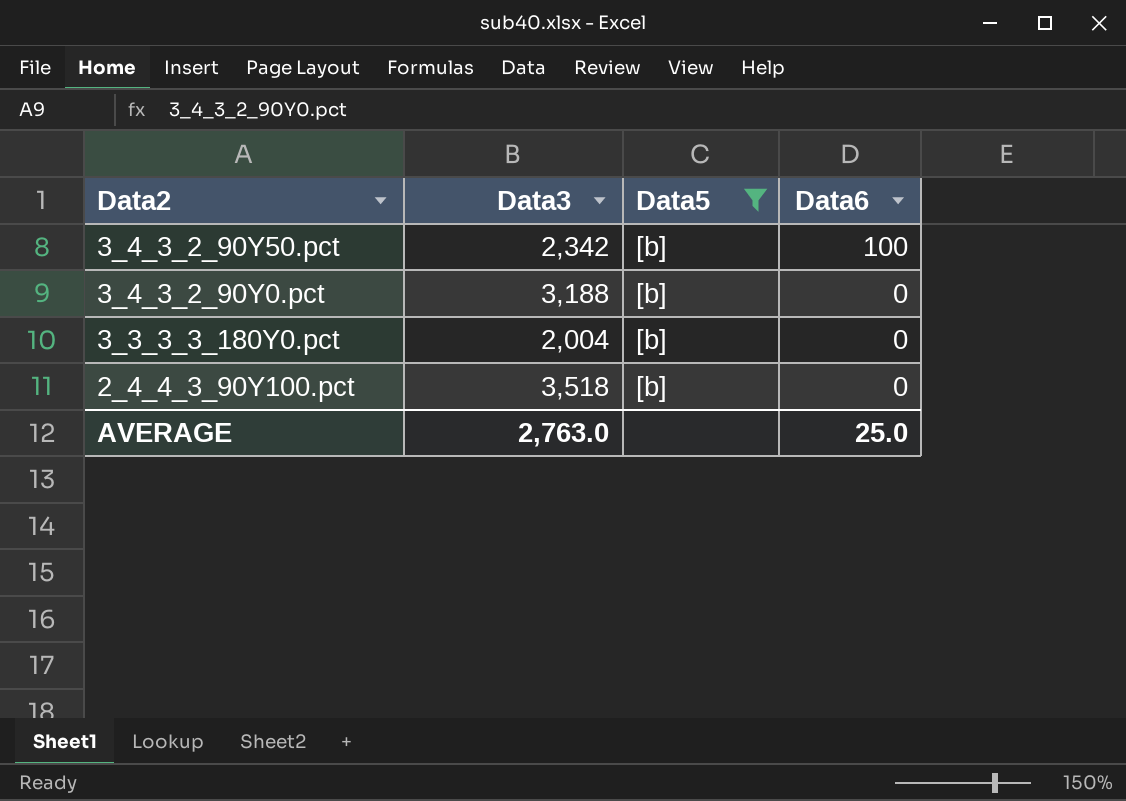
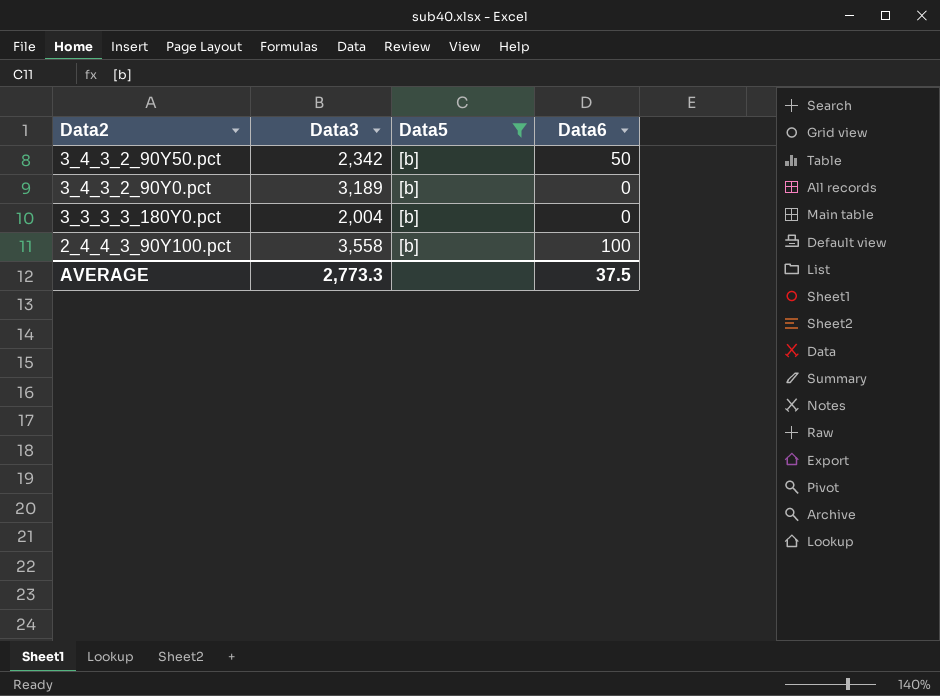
3_4_3_2_90Y50.pct | Data6: 100 -> 50
3_4_3_2_90Y0.pct | Data3: 3,188 -> 3,189
2_4_4_3_90Y100.pct | Data3: 3,518 -> 3,558
2_4_4_3_90Y100.pct | Data6: 0 -> 100
AVERAGE | Data3: 2,763.0 -> 2,773.3
AVERAGE | Data6: 25.0 -> 37.5

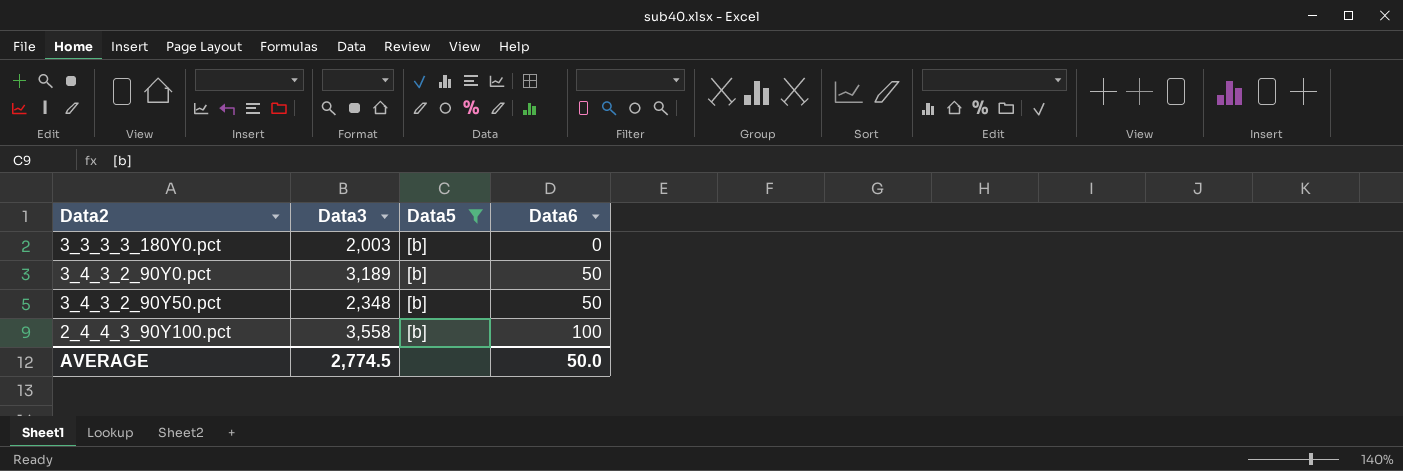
row order: Data2 descending -> Data6 ascending
3_3_3_3_180Y0.pct | Data3: 2,004 -> 2,003
3_4_3_2_90Y0.pct | Data6: 0 -> 50
3_4_3_2_90Y50.pct | Data3: 2,342 -> 2,348
AVERAGE | Data3: 2,773.3 -> 2,774.5
AVERAGE | Data6: 37.5 -> 50.0

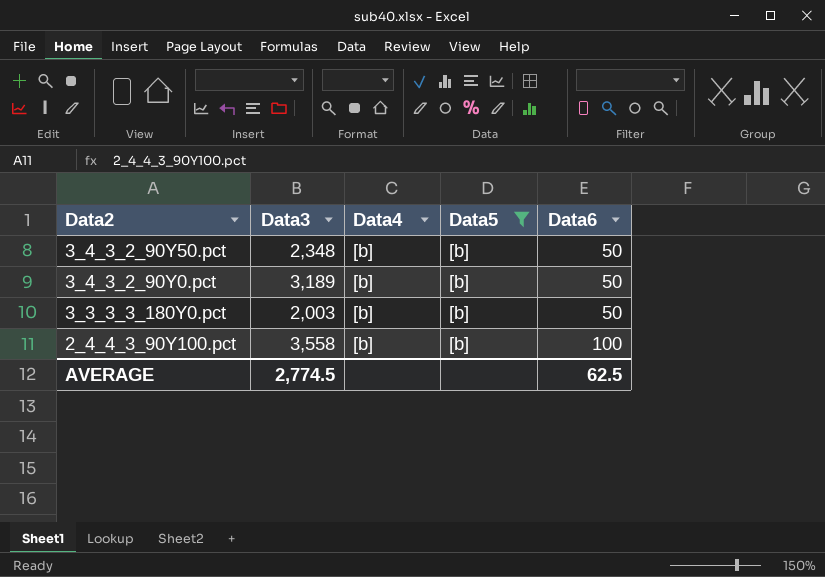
row order: Data6 ascending -> Data2 descending
column Data4 | position: none -> 3
3_3_3_3_180Y0.pct | Data6: 0 -> 50
AVERAGE | Data6: 50.0 -> 62.5

